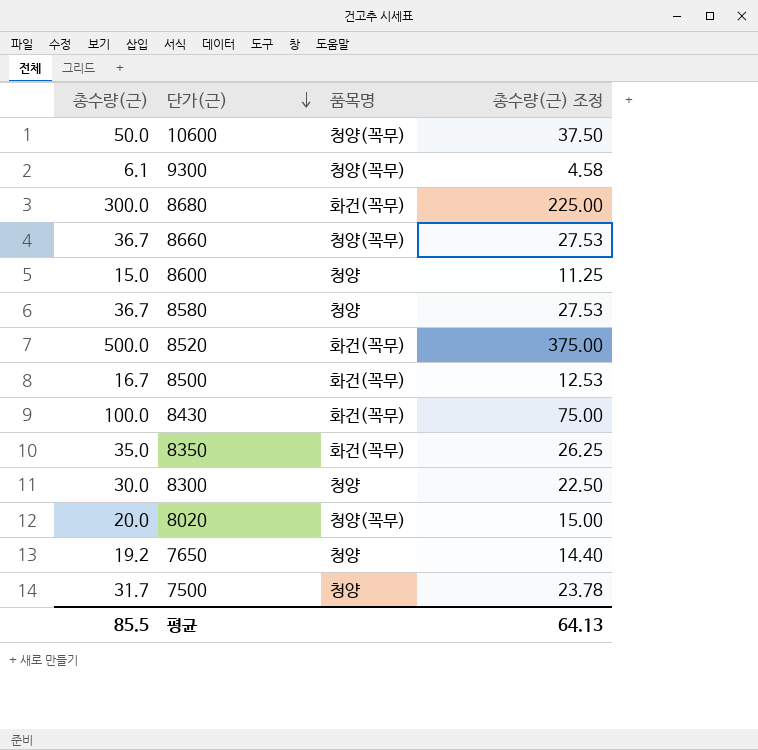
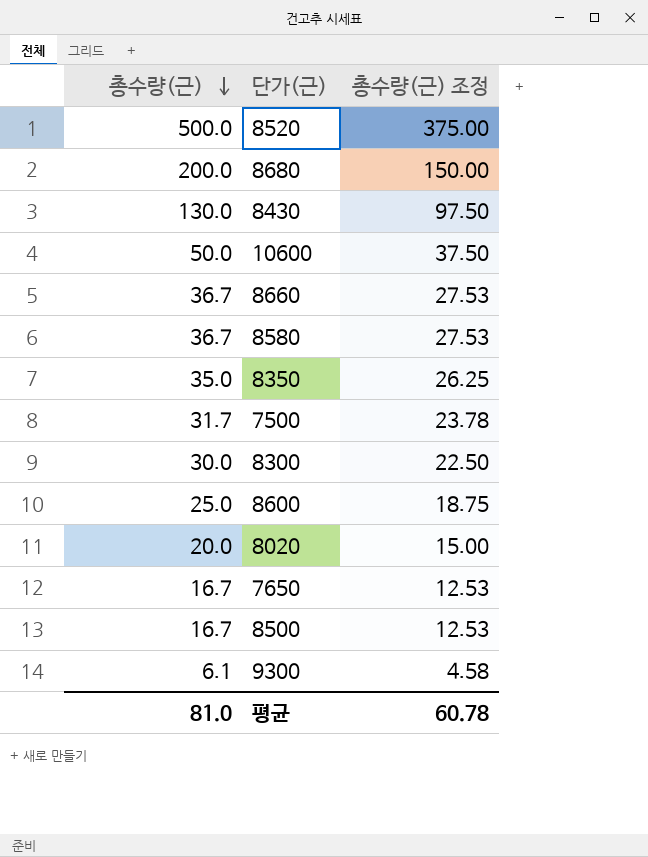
row order: 단가(근) descending -> 총수량(근) descending
column 품목명 | position: 3 -> none
8680 | 총수량(근): 300.0 -> 200.0
8680 | 총수량(근) 조정: 225.00 -> 150.00
8430 | 총수량(근): 100.0 -> 130.0
8430 | 총수량(근) 조정: 75.00 -> 97.50
8600 | 총수량(근): 15.0 -> 25.0
8600 | 총수량(근) 조정: 11.25 -> 18.75
7650 | 총수량(근): 19.2 -> 16.7
7650 | 총수량(근) 조정: 14.40 -> 12.53
평균 | 총수량(근): 85.5 -> 81.0
평균 | 총수량(근) 조정: 64.13 -> 60.78

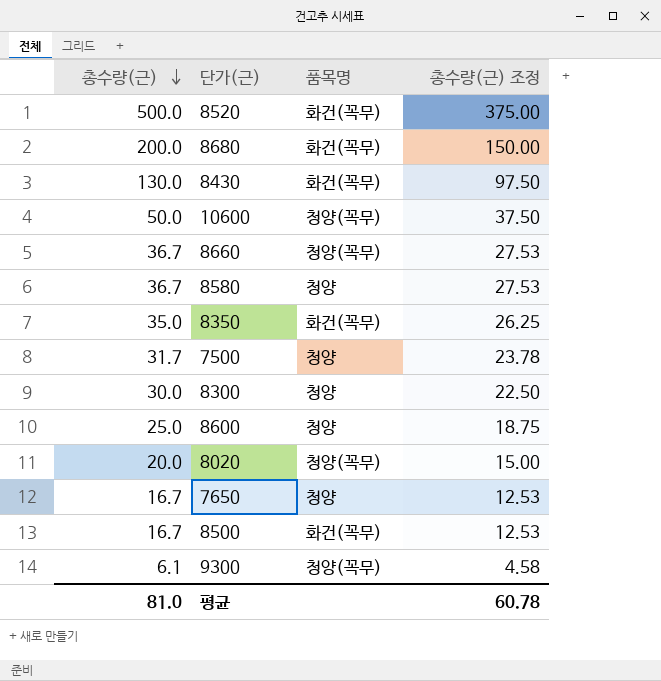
column 품목명 | position: none -> 3

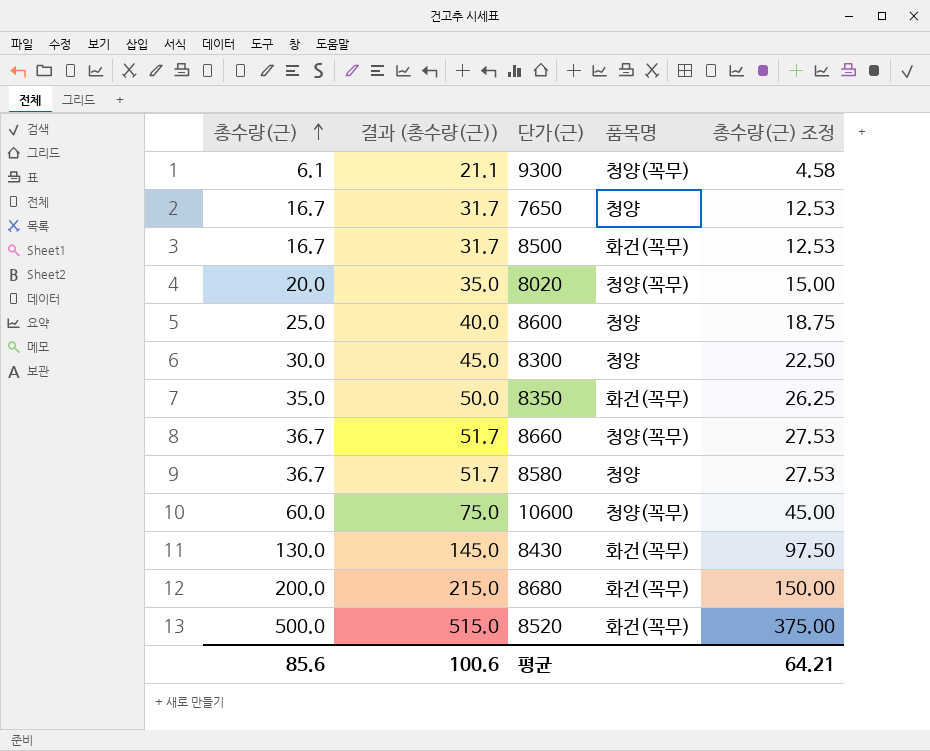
row order: 총수량(근) descending -> 총수량(근) ascending
column 결과 (총수량(근)) | formula: none -> [총수량(근)] + 15
row 7500: 31.7 | 청양 | 23.78 -> none
10600 | 총수량(근): 50.0 -> 60.0
10600 | 총수량(근) 조정: 37.50 -> 45.00
평균 | 총수량(근): 81.0 -> 85.6
평균 | 총수량(근) 조정: 60.78 -> 64.21

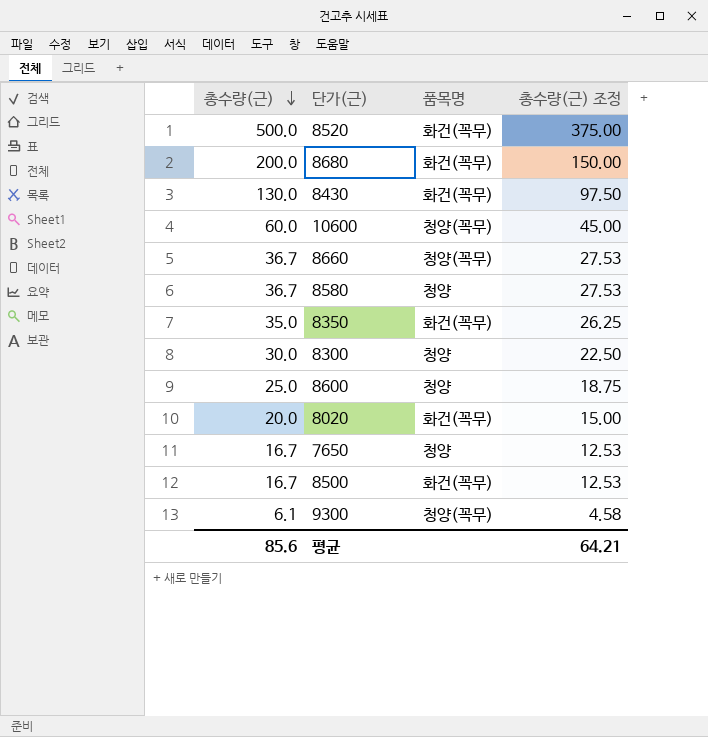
row order: 총수량(근) ascending -> 총수량(근) descending
column 결과 (총수량(근)) | formula: [총수량(근)] + 15 -> none
8020 | 품목명: 청양(꼭무) -> 화건(꼭무)

